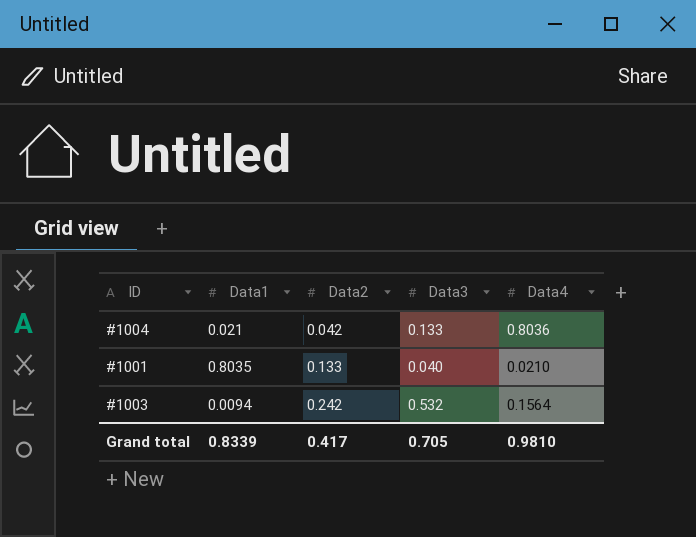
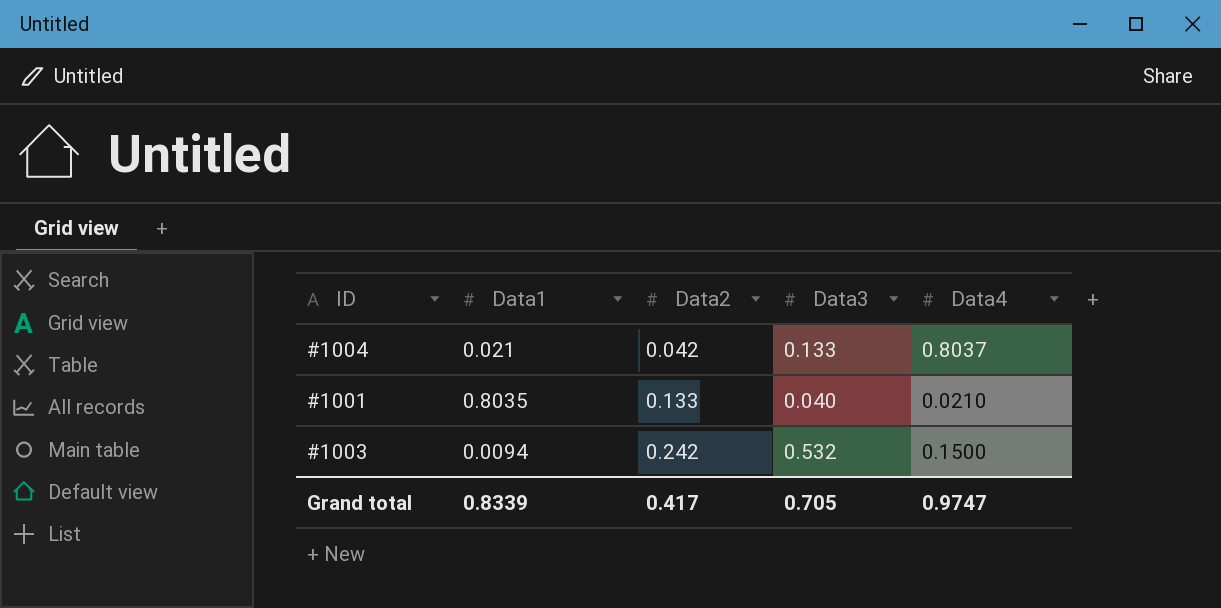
#1004 | Data4: 0.8036 -> 0.8037
#1003 | Data4: 0.1564 -> 0.1500
Grand total | Data4: 0.9810 -> 0.9747

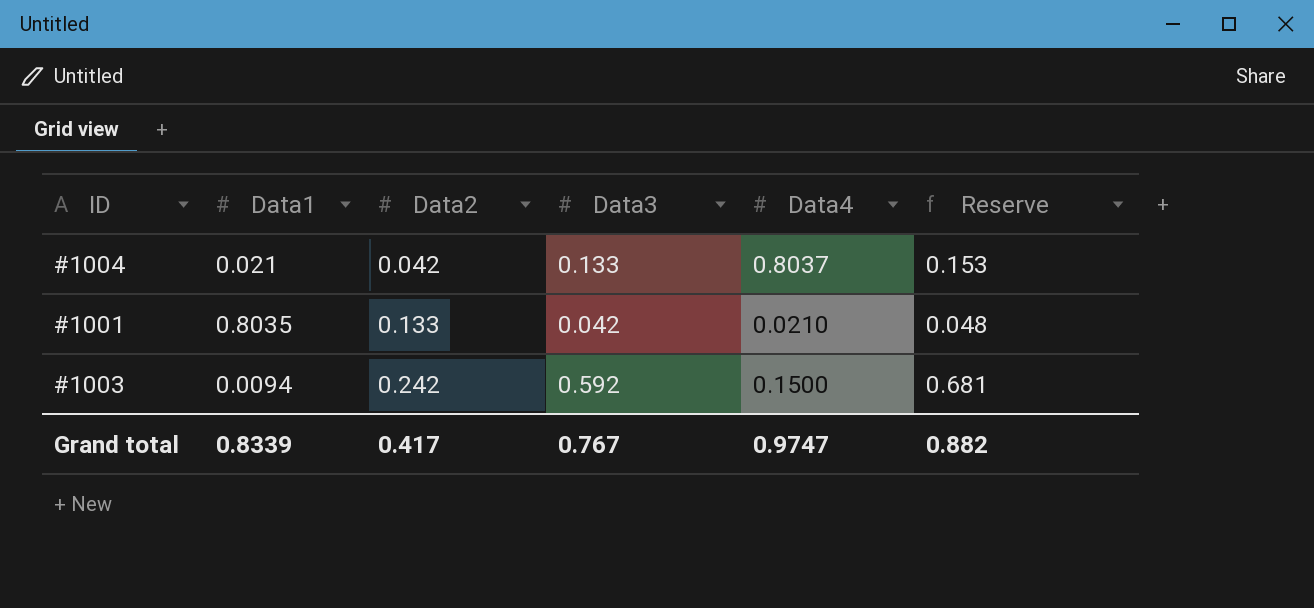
column Reserve | formula: none -> [Data3] * 1.15
#1001 | Data3: 0.040 -> 0.042
#1003 | Data3: 0.532 -> 0.592
Grand total | Data3: 0.705 -> 0.767

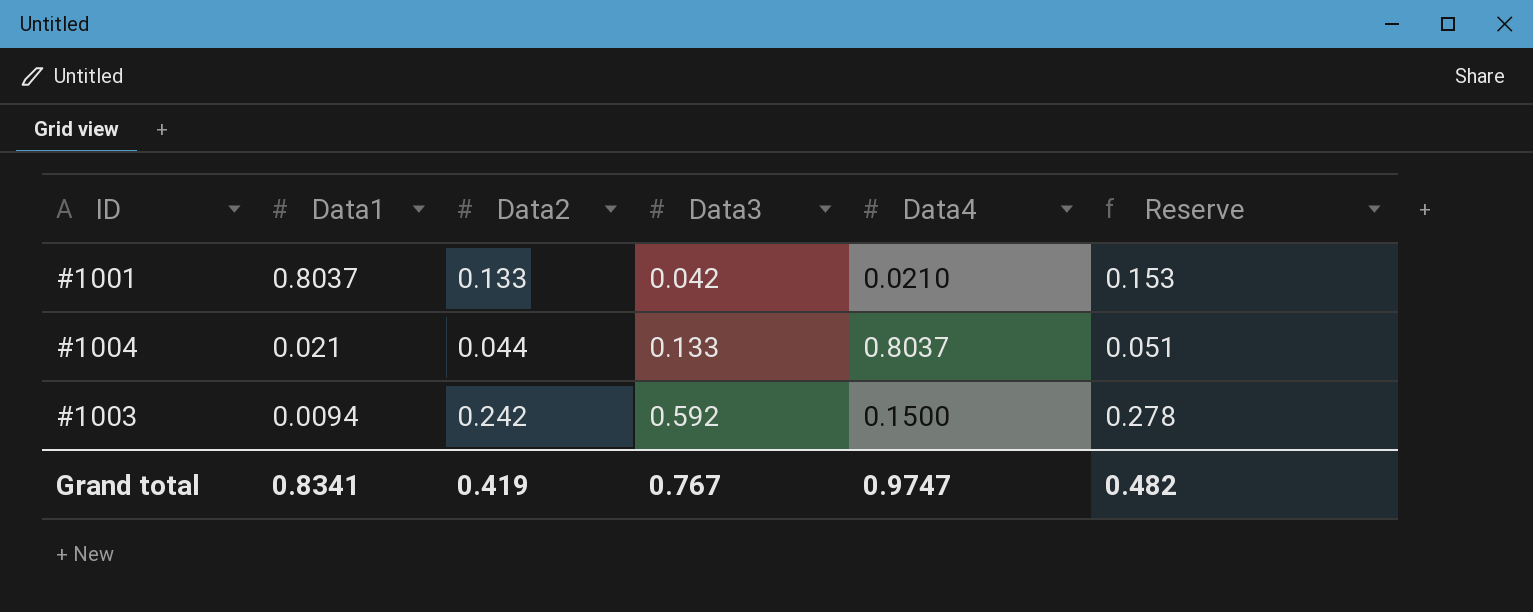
row order: Data2 ascending -> Data1 descending
column Reserve | formula: [Data3] * 1.15 -> [Data2] * 1.15
#1001 | Data1: 0.8035 -> 0.8037
#1004 | Data2: 0.042 -> 0.044
Grand total | Data1: 0.8339 -> 0.8341
Grand total | Data2: 0.417 -> 0.419
Grand total | Reserve: 0.882 -> 0.482

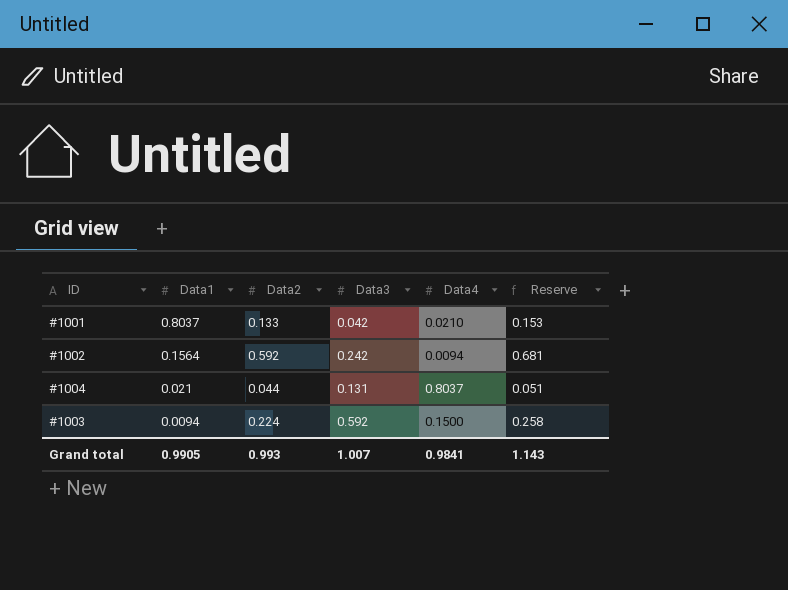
row #1002: none -> 0.1564 | 0.592 | 0.242 | 0.0094 | 0.681
#1004 | Data3: 0.133 -> 0.131
#1003 | Data2: 0.242 -> 0.224
#1003 | Reserve: 0.278 -> 0.258
Grand total | Data1: 0.8341 -> 0.9905
Grand total | Data2: 0.419 -> 0.993
Grand total | Data3: 0.767 -> 1.007
Grand total | Data4: 0.9747 -> 0.9841
Grand total | Reserve: 0.482 -> 1.143

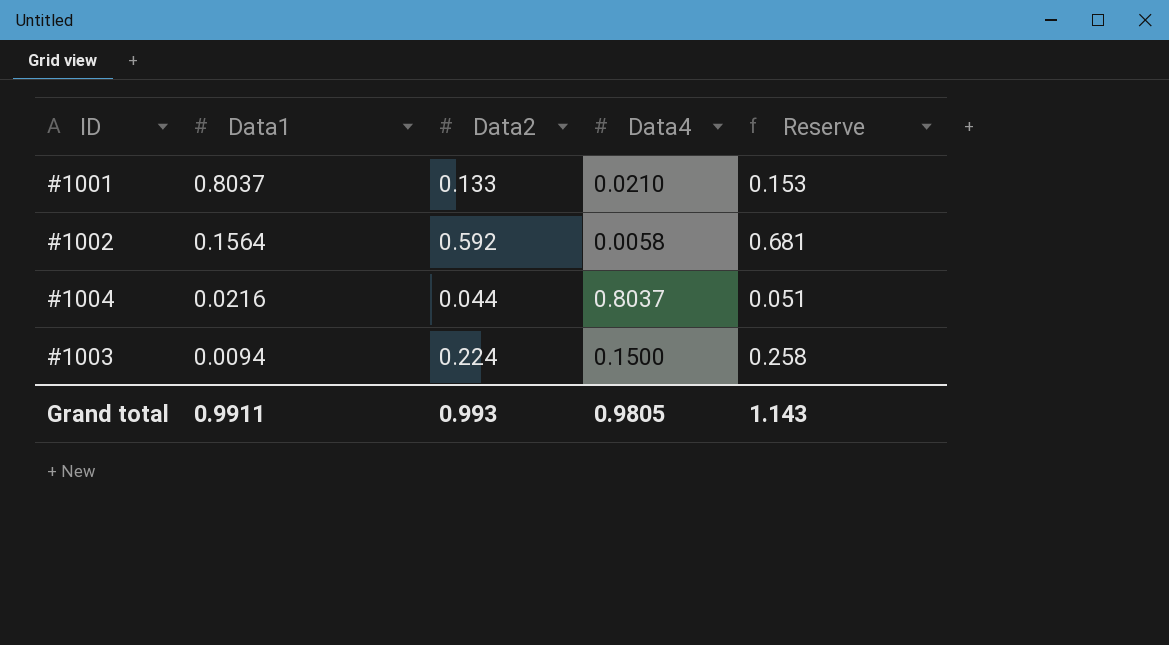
column Data3 | position: 4 -> none
#1002 | Data4: 0.0094 -> 0.0058
#1004 | Data1: 0.021 -> 0.0216
Grand total | Data1: 0.9905 -> 0.9911
Grand total | Data4: 0.9841 -> 0.9805

